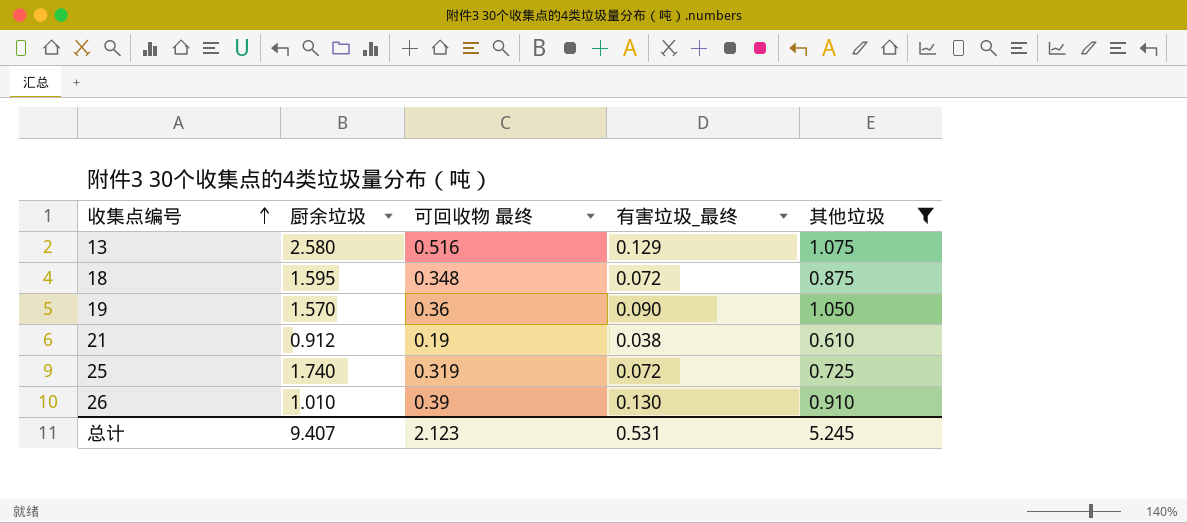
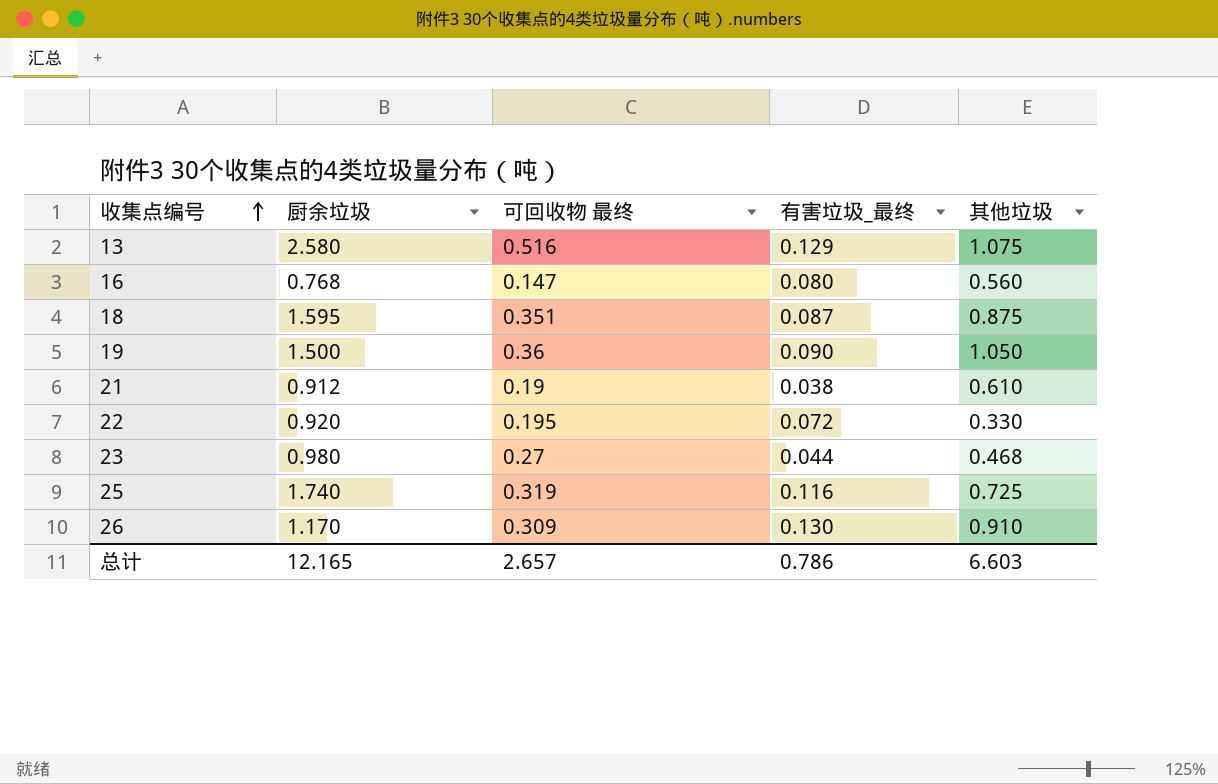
filter: 其他垃圾 >= 0.610 -> none
18 | 可回收物 最终: 0.348 -> 0.351
18 | 有害垃圾_最终: 0.072 -> 0.087
19 | 厨余垃圾: 1.570 -> 1.500
25 | 有害垃圾_最终: 0.072 -> 0.116
26 | 厨余垃圾: 1.010 -> 1.170
26 | 可回收物 最终: 0.39 -> 0.309
总计 | 厨余垃圾: 9.407 -> 12.165
总计 | 可回收物 最终: 2.123 -> 2.657
总计 | 有害垃圾_最终: 0.531 -> 0.786
总计 | 其他垃圾: 5.245 -> 6.603

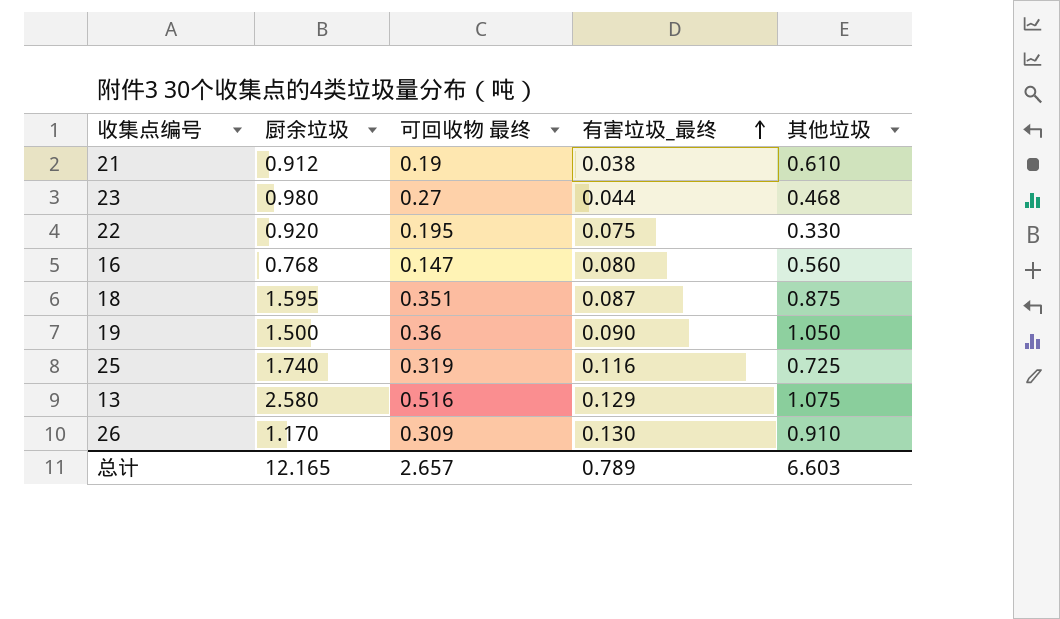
row order: 收集点编号 ascending -> 有害垃圾_最终 ascending
22 | 有害垃圾_最终: 0.072 -> 0.075
总计 | 有害垃圾_最终: 0.786 -> 0.789

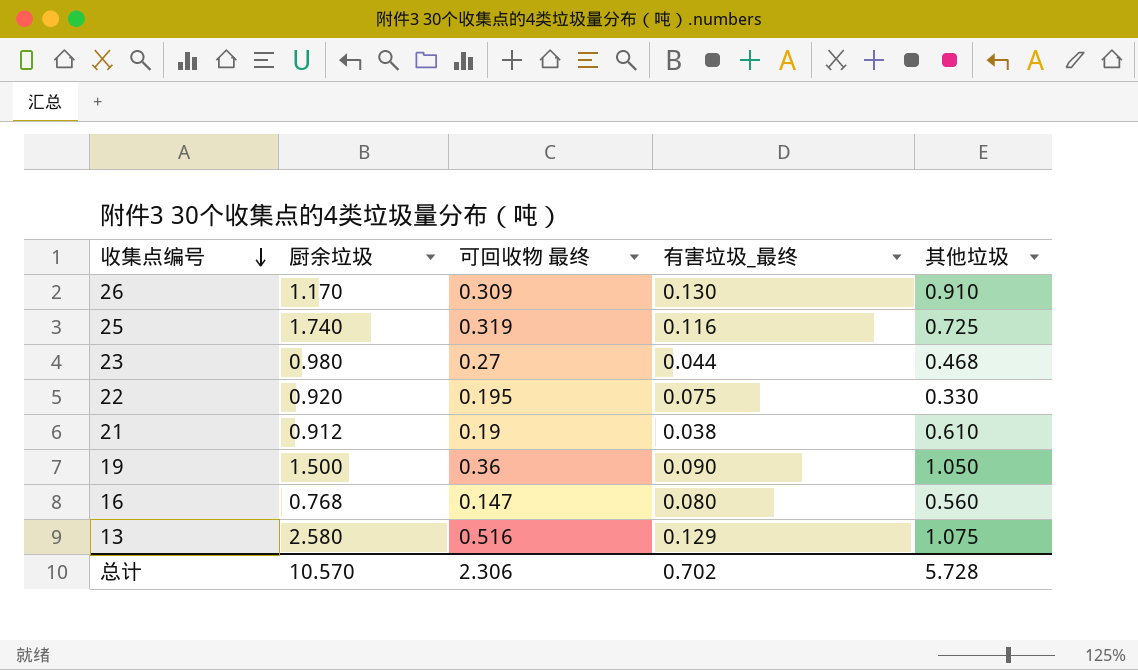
row order: 有害垃圾_最终 ascending -> 收集点编号 descending
row 18: 1.595 | 0.351 | 0.087 | 0.875 -> none
总计 | 厨余垃圾: 12.165 -> 10.570
总计 | 可回收物 最终: 2.657 -> 2.306
总计 | 有害垃圾_最终: 0.789 -> 0.702
总计 | 其他垃圾: 6.603 -> 5.728

